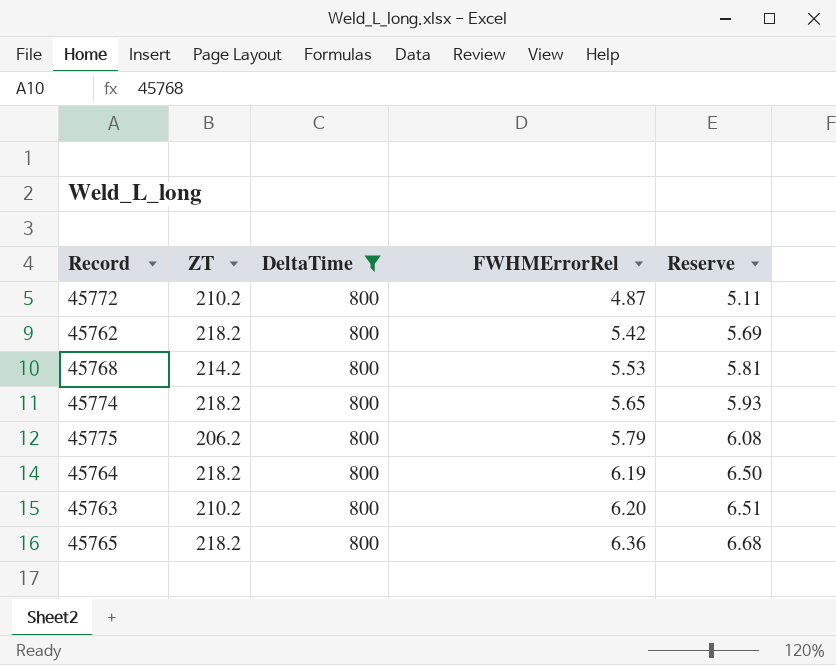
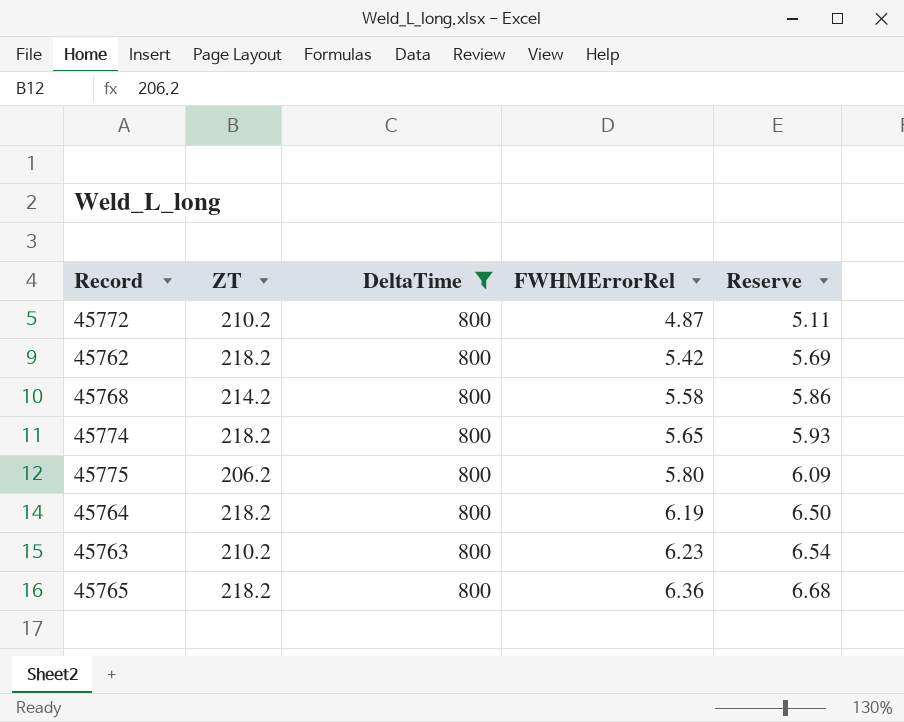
45768 | FWHMErrorRel: 5.53 -> 5.58
45768 | Reserve: 5.81 -> 5.86
45775 | FWHMErrorRel: 5.79 -> 5.80
45775 | Reserve: 6.08 -> 6.09
45763 | FWHMErrorRel: 6.20 -> 6.23
45763 | Reserve: 6.51 -> 6.54

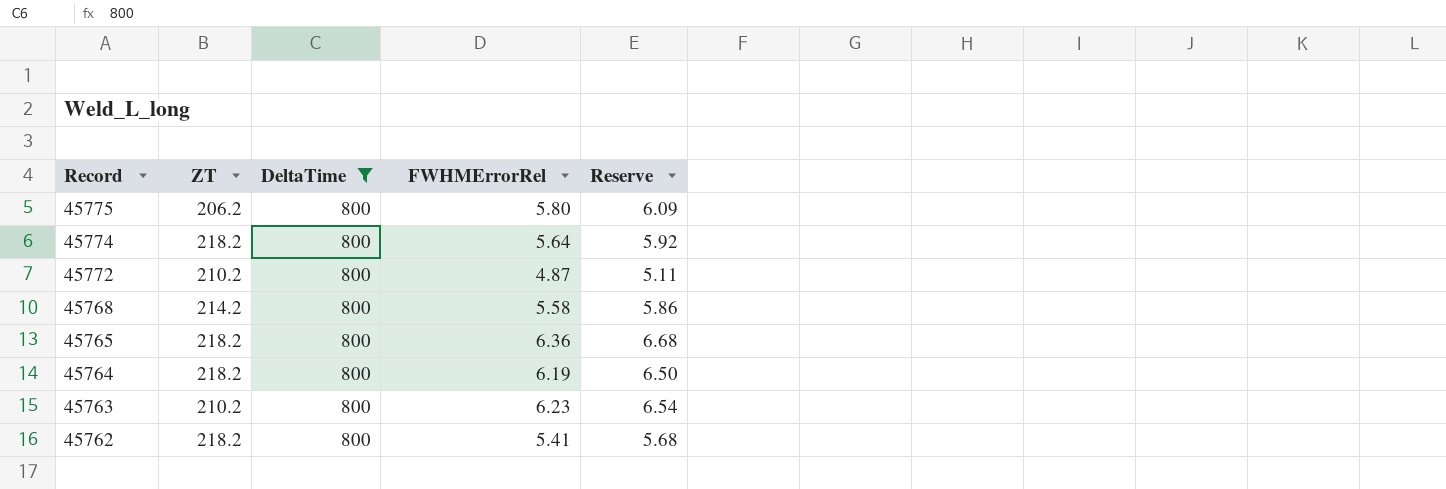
row order: FWHMErrorRel ascending -> Record descending
45774 | FWHMErrorRel: 5.65 -> 5.64
45774 | Reserve: 5.93 -> 5.92
45762 | FWHMErrorRel: 5.42 -> 5.41
45762 | Reserve: 5.69 -> 5.68

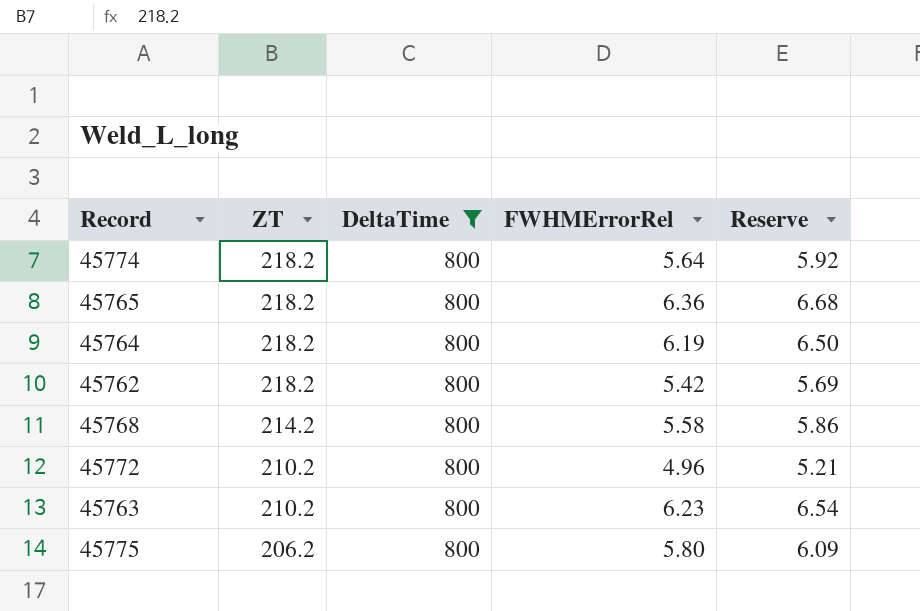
row order: Record descending -> ZT descending
45762 | FWHMErrorRel: 5.41 -> 5.42
45762 | Reserve: 5.68 -> 5.69
45772 | FWHMErrorRel: 4.87 -> 4.96
45772 | Reserve: 5.11 -> 5.21

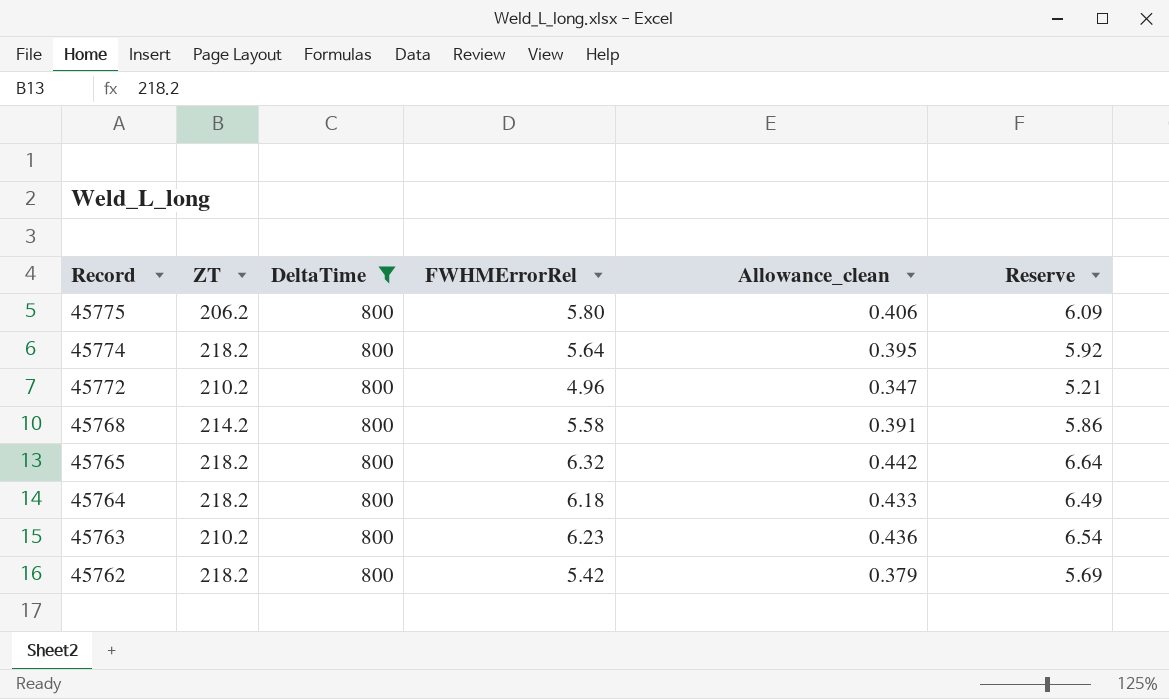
row order: ZT descending -> Record descending
column Allowance_clean | formula: none -> [FWHMErrorRel] * 0.07
45765 | FWHMErrorRel: 6.36 -> 6.32
45765 | Reserve: 6.68 -> 6.64
45764 | FWHMErrorRel: 6.19 -> 6.18
45764 | Reserve: 6.50 -> 6.49

